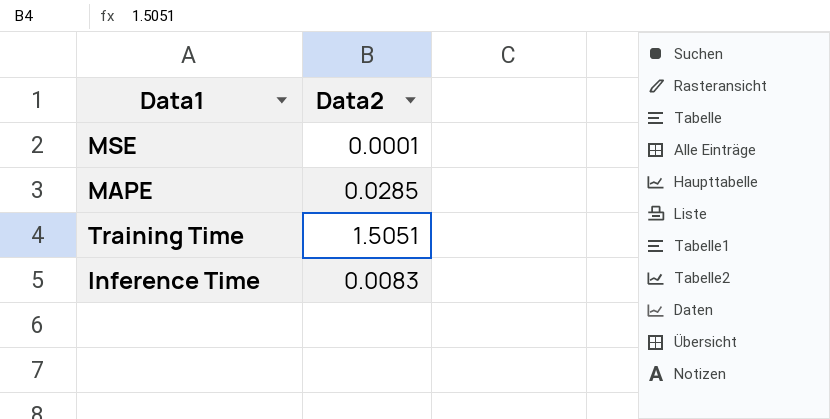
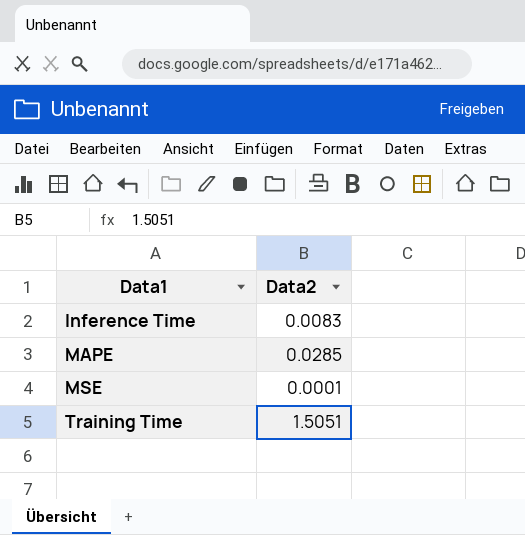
row order: none -> Data1 ascending

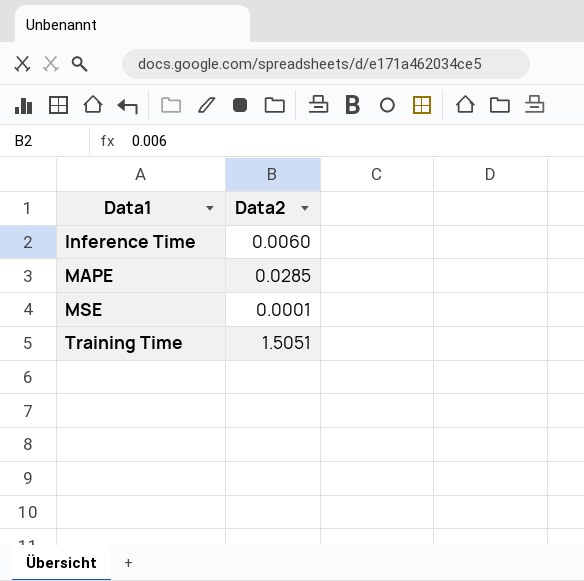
Inference Time | Data2: 0.0083 -> 0.0060

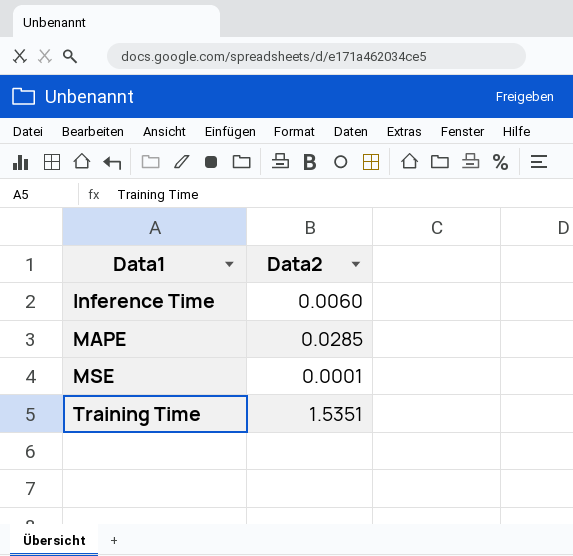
Training Time | Data2: 1.5051 -> 1.5351

